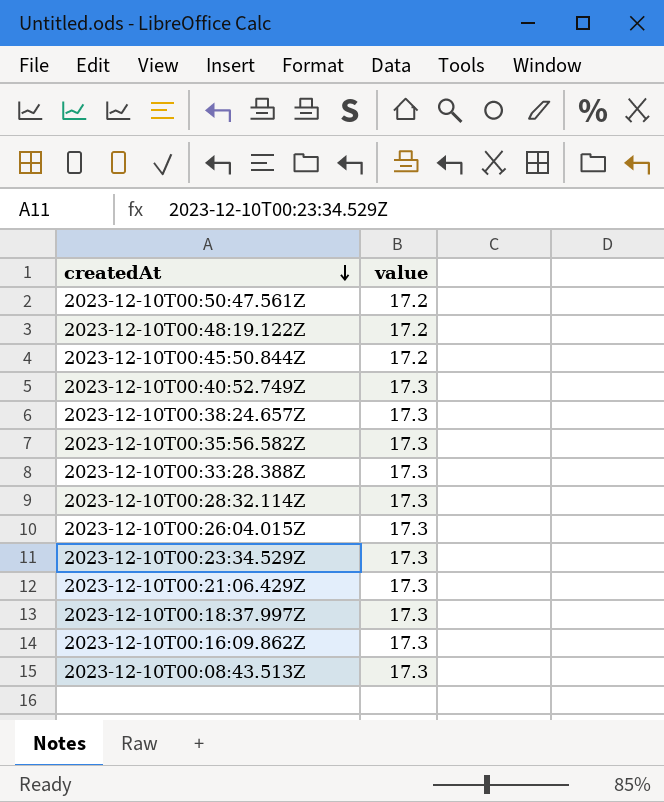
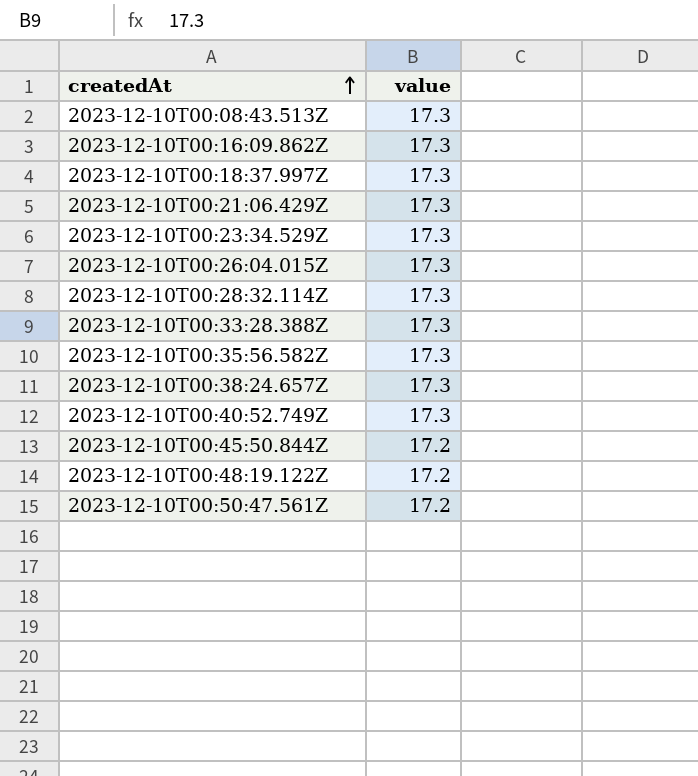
row order: createdAt descending -> createdAt ascending

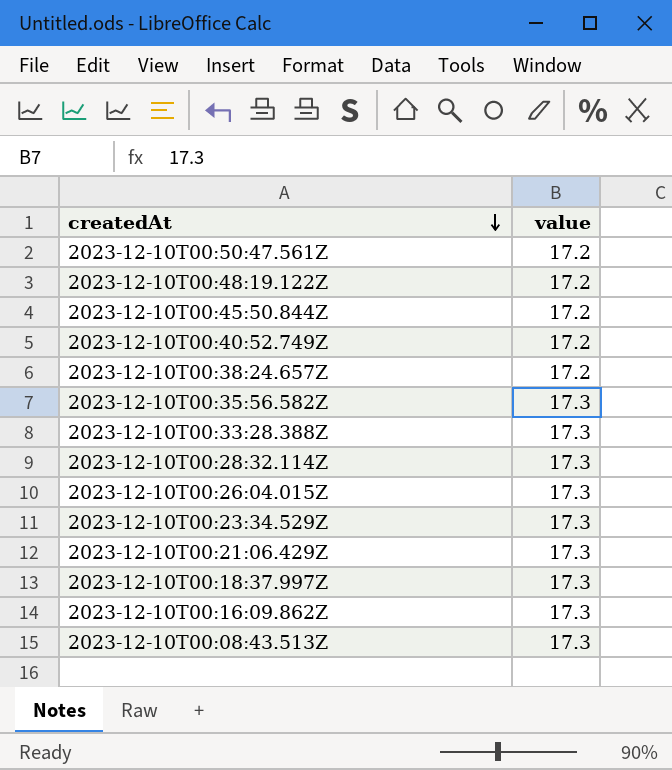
row order: createdAt ascending -> createdAt descending
2023-12-10T00:40:52.749Z | value: 17.3 -> 17.2
2023-12-10T00:38:24.657Z | value: 17.3 -> 17.2

